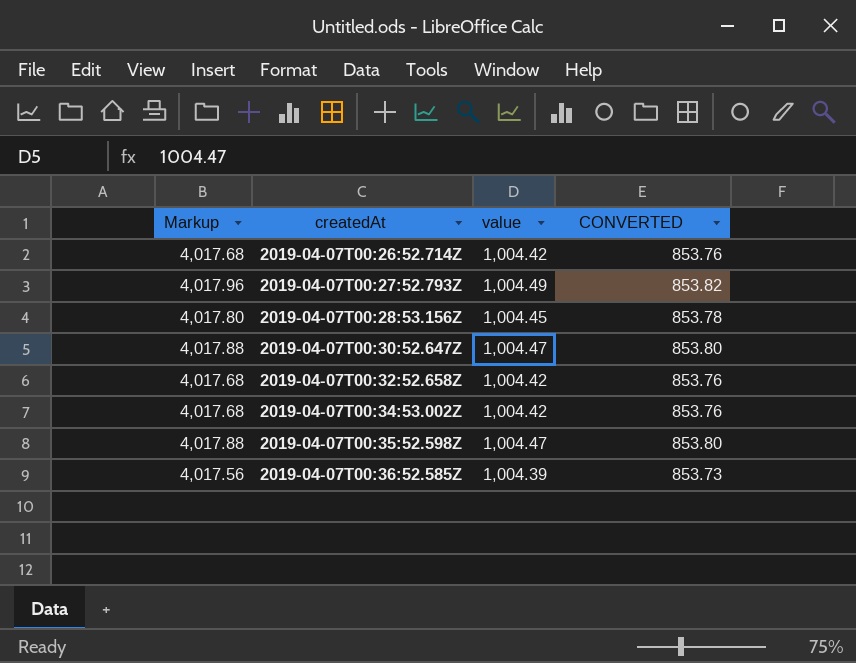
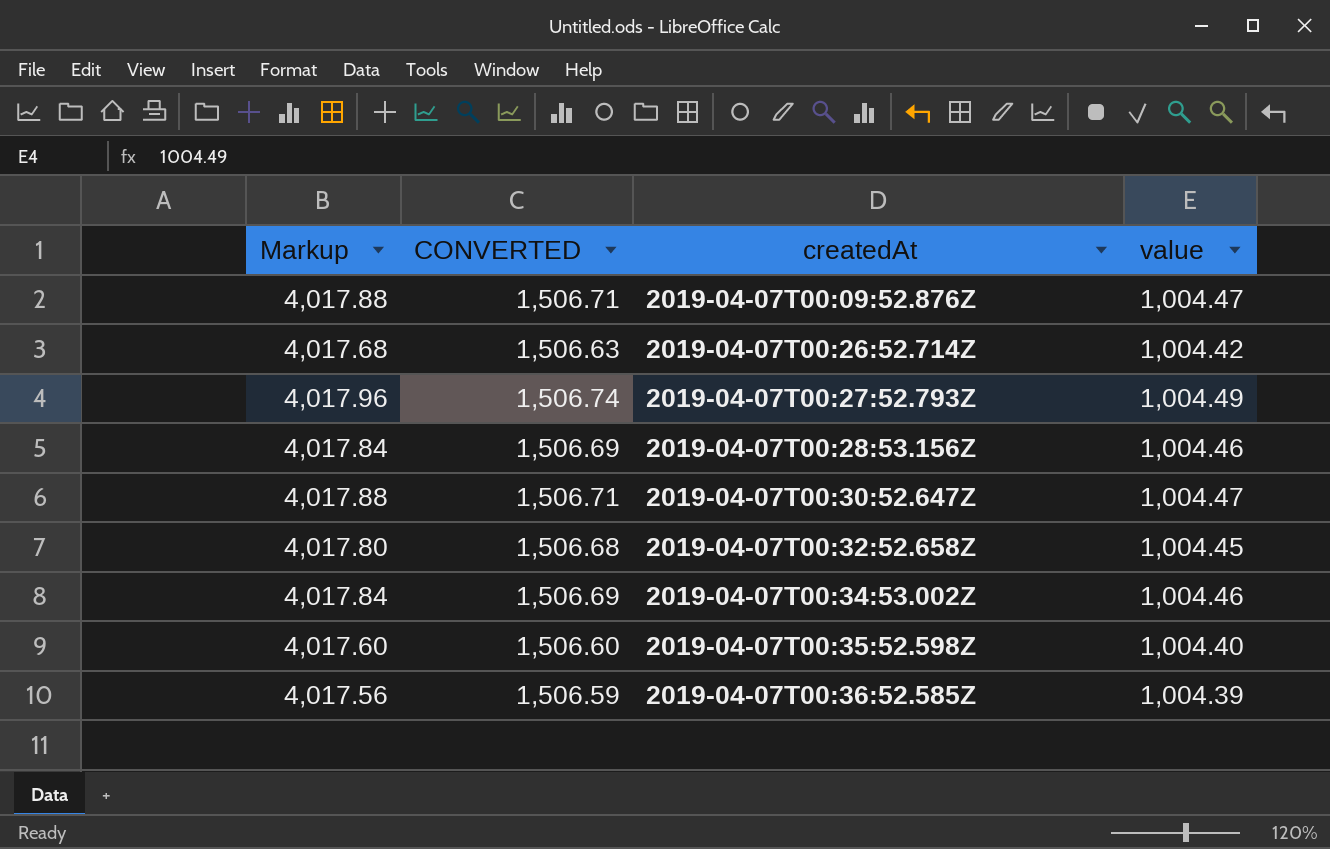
column CONVERTED | formula: [value] * 0.85 -> [value] * 1.5
column CONVERTED | position: 4 -> 2
row 2019-04-07T00:09:52.876Z: none -> 4,017.88 | 1,506.71 | 1,004.47
2019-04-07T00:28:53.156Z | Markup: 4,017.80 -> 4,017.84
2019-04-07T00:28:53.156Z | value: 1,004.45 -> 1,004.46
2019-04-07T00:32:52.658Z | Markup: 4,017.68 -> 4,017.80
2019-04-07T00:32:52.658Z | value: 1,004.42 -> 1,004.45
2019-04-07T00:34:53.002Z | Markup: 4,017.68 -> 4,017.84
2019-04-07T00:34:53.002Z | value: 1,004.42 -> 1,004.46
2019-04-07T00:35:52.598Z | Markup: 4,017.88 -> 4,017.60
2019-04-07T00:35:52.598Z | value: 1,004.47 -> 1,004.40

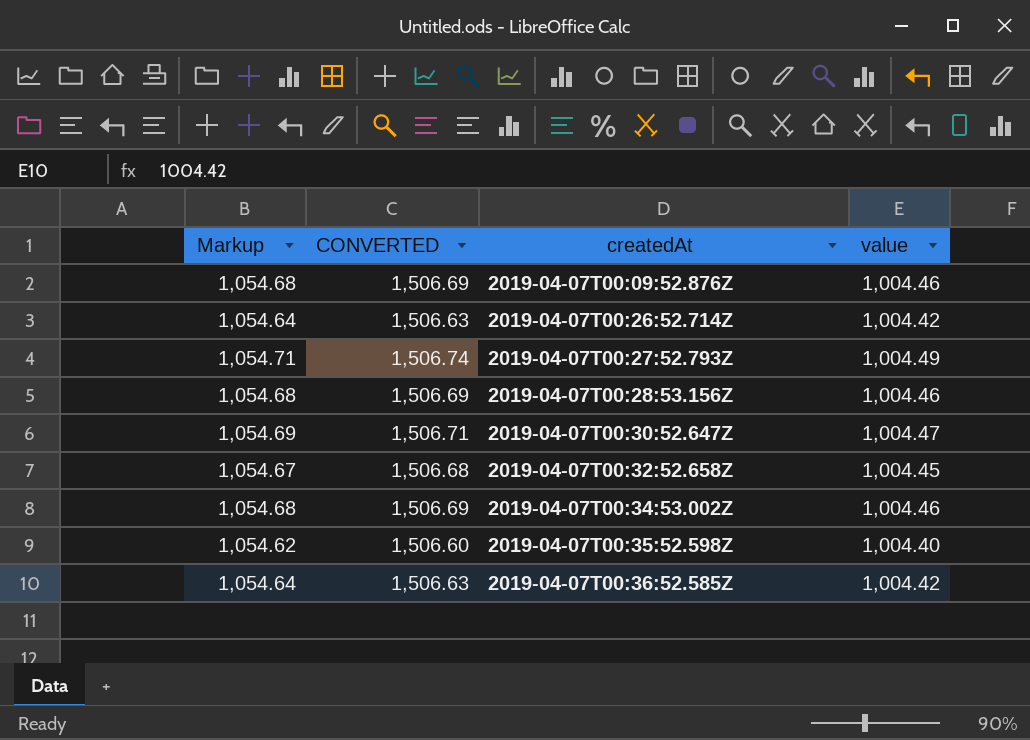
column Markup | formula: [value] * 4 -> [value] * 1.05
2019-04-07T00:09:52.876Z | CONVERTED: 1,506.71 -> 1,506.69
2019-04-07T00:09:52.876Z | value: 1,004.47 -> 1,004.46
2019-04-07T00:36:52.585Z | CONVERTED: 1,506.59 -> 1,506.63
2019-04-07T00:36:52.585Z | value: 1,004.39 -> 1,004.42

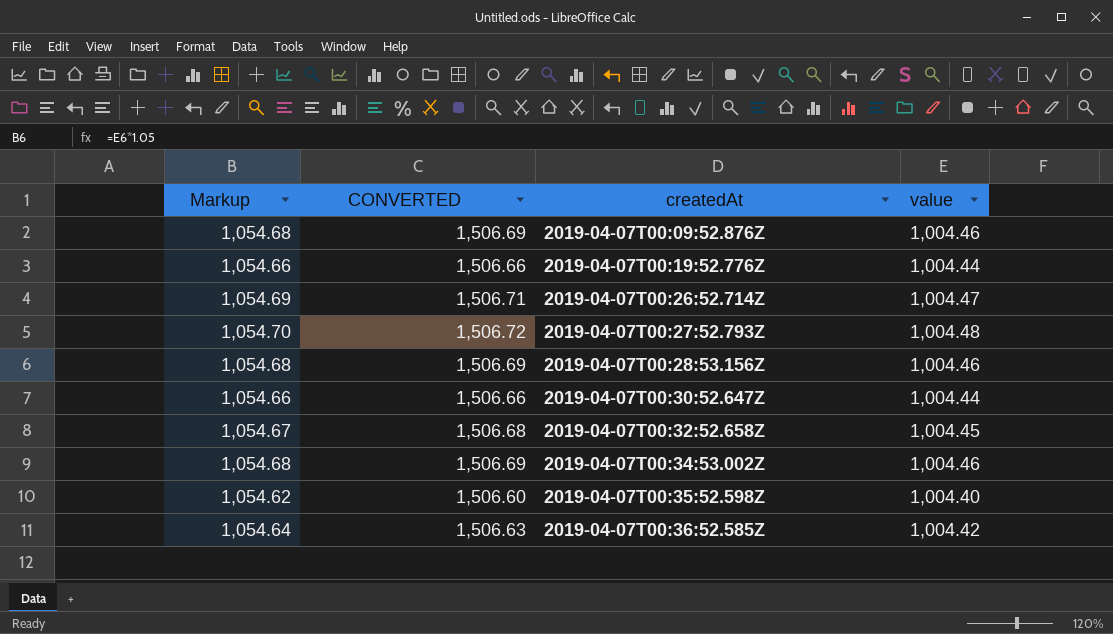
row 2019-04-07T00:19:52.776Z: none -> 1,054.66 | 1,506.66 | 1,004.44
2019-04-07T00:26:52.714Z | Markup: 1,054.64 -> 1,054.69
2019-04-07T00:26:52.714Z | CONVERTED: 1,506.63 -> 1,506.71
2019-04-07T00:26:52.714Z | value: 1,004.42 -> 1,004.47
2019-04-07T00:27:52.793Z | Markup: 1,054.71 -> 1,054.70
2019-04-07T00:27:52.793Z | CONVERTED: 1,506.74 -> 1,506.72
2019-04-07T00:27:52.793Z | value: 1,004.49 -> 1,004.48
2019-04-07T00:30:52.647Z | Markup: 1,054.69 -> 1,054.66
2019-04-07T00:30:52.647Z | CONVERTED: 1,506.71 -> 1,506.66
2019-04-07T00:30:52.647Z | value: 1,004.47 -> 1,004.44

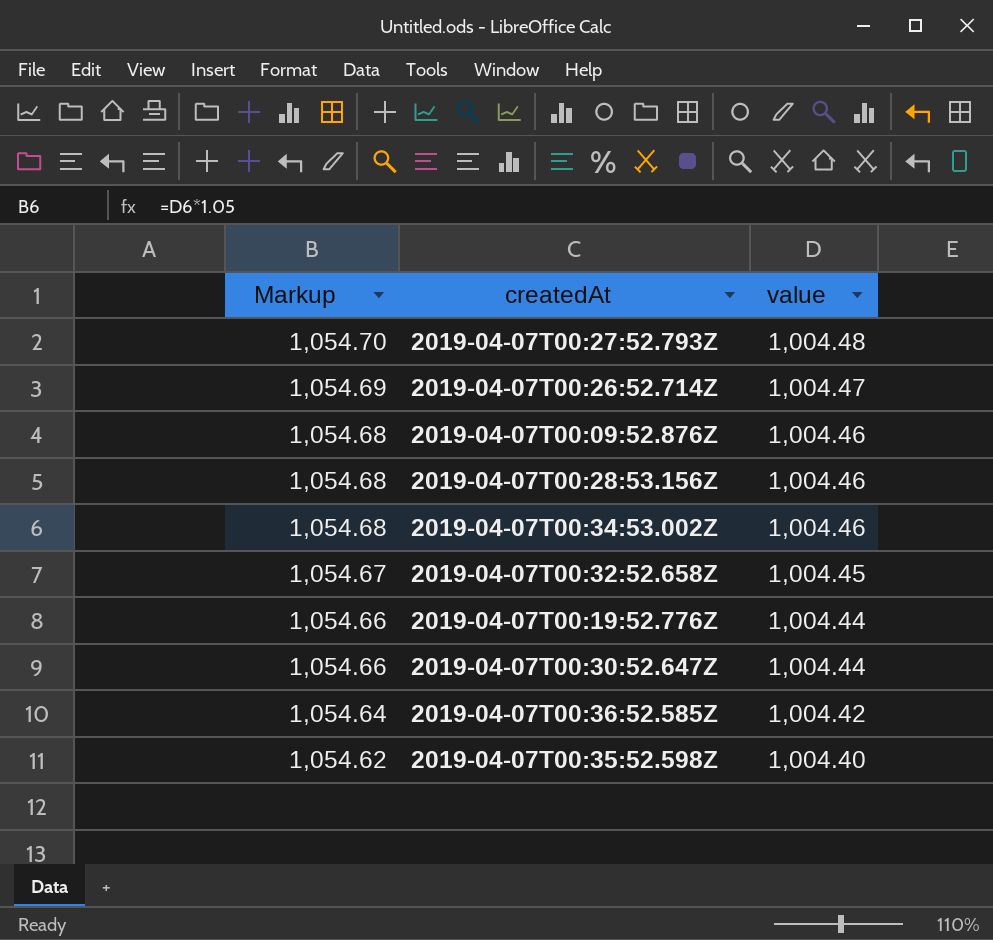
row order: createdAt ascending -> Markup descending
column CONVERTED | formula: [value] * 1.5 -> none

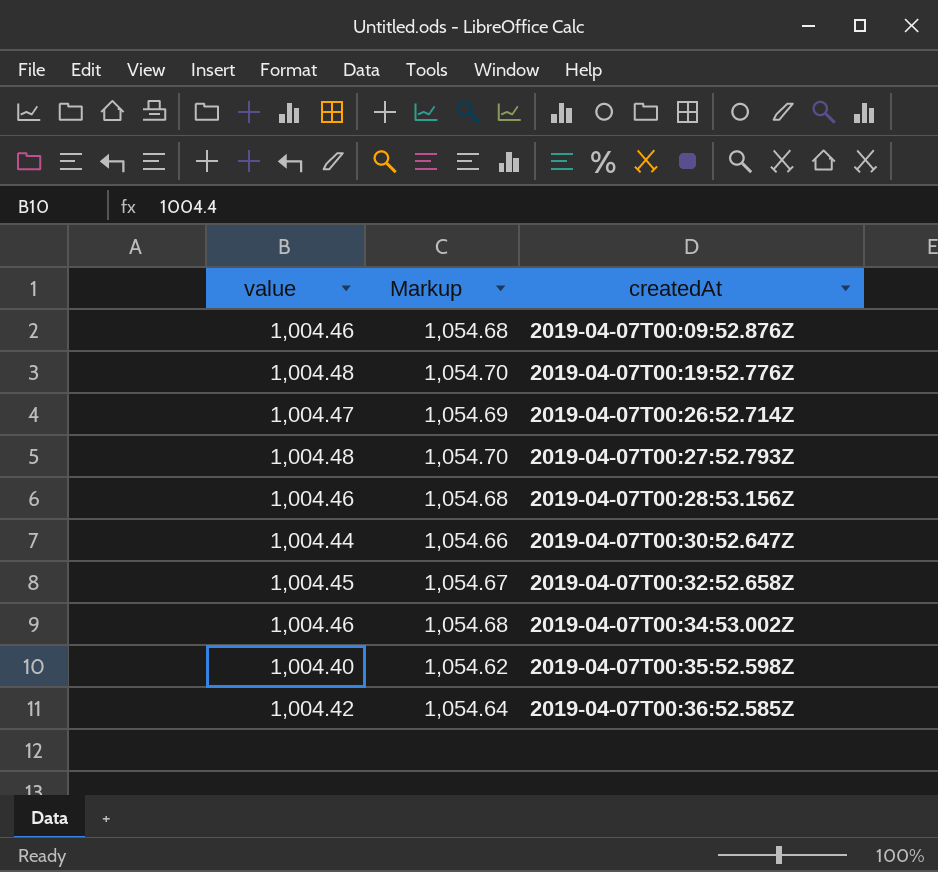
row order: Markup descending -> createdAt ascending
column value | position: 3 -> 1
2019-04-07T00:19:52.776Z | value: 1,004.44 -> 1,004.48
2019-04-07T00:19:52.776Z | Markup: 1,054.66 -> 1,054.70

